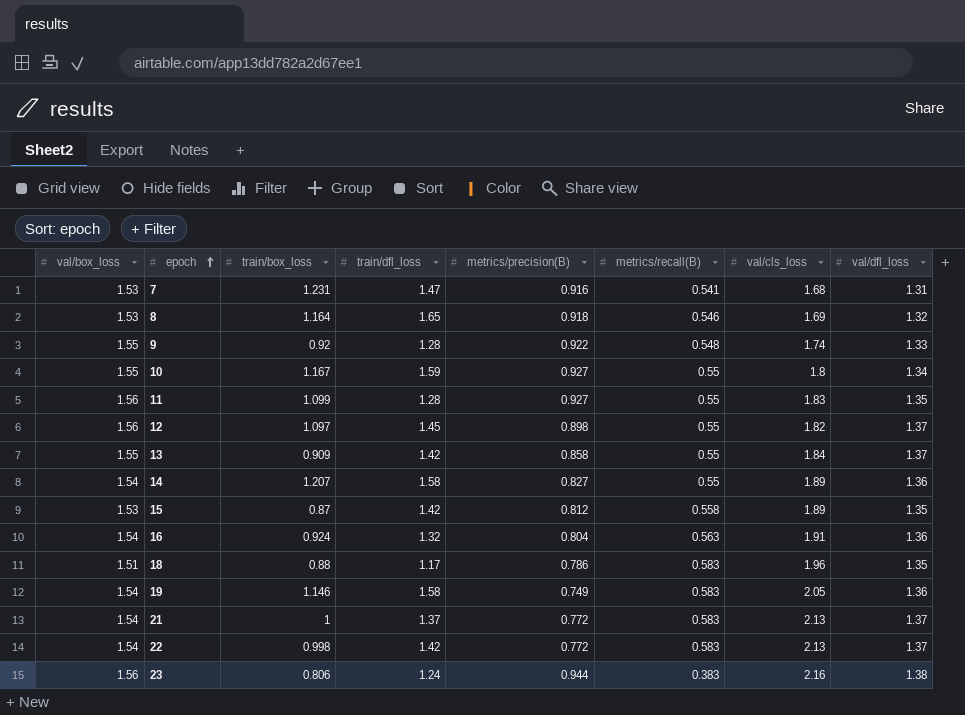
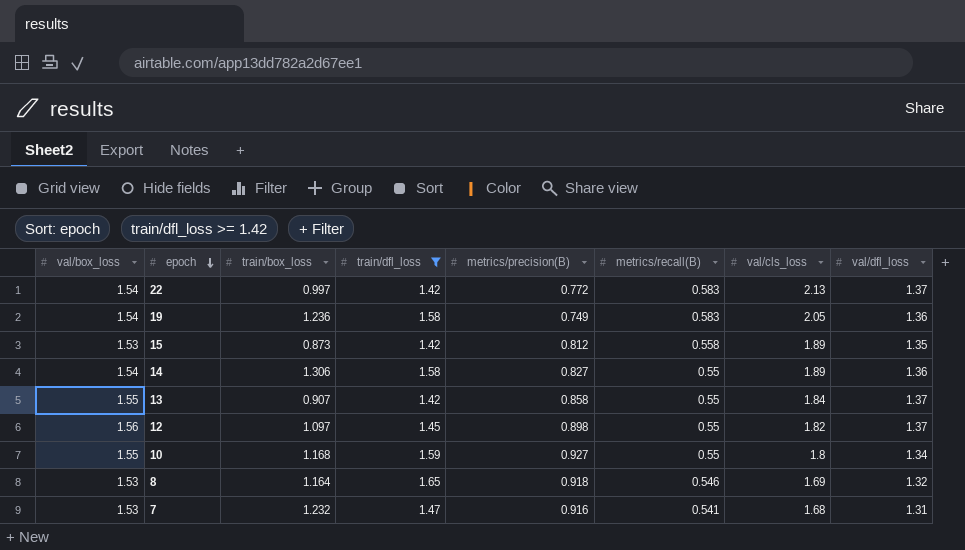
filter: none -> train/dfl_loss >= 1.42
row order: epoch ascending -> epoch descending
22 | train/box_loss: 0.998 -> 0.997
19 | train/box_loss: 1.146 -> 1.236
15 | train/box_loss: 0.87 -> 0.873
14 | train/box_loss: 1.207 -> 1.306
13 | train/box_loss: 0.909 -> 0.907
10 | train/box_loss: 1.167 -> 1.168
7 | train/box_loss: 1.231 -> 1.232

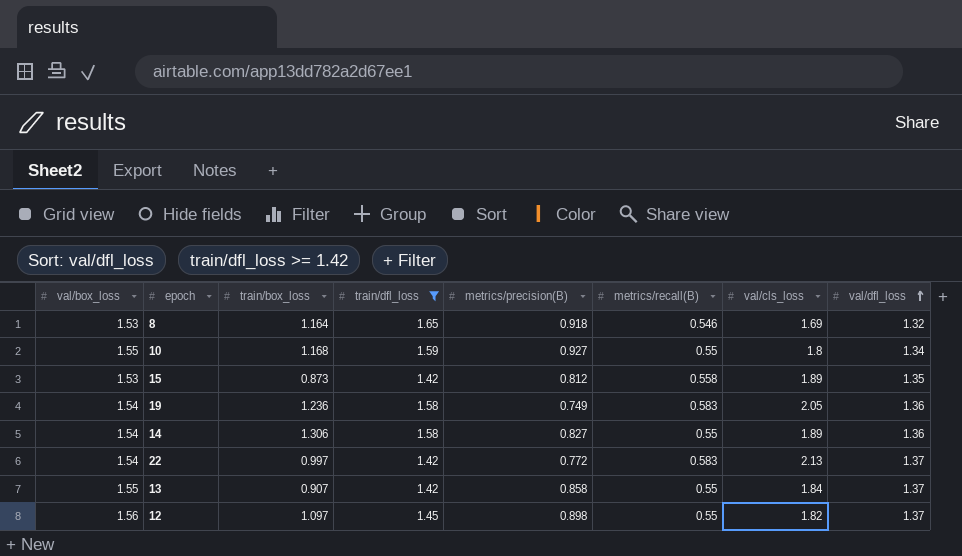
row order: epoch descending -> val/dfl_loss ascending
row 7: 1.53 | 1.232 | 1.47 | 0.916 | 0.541 | 1.68 | 1.31 -> none

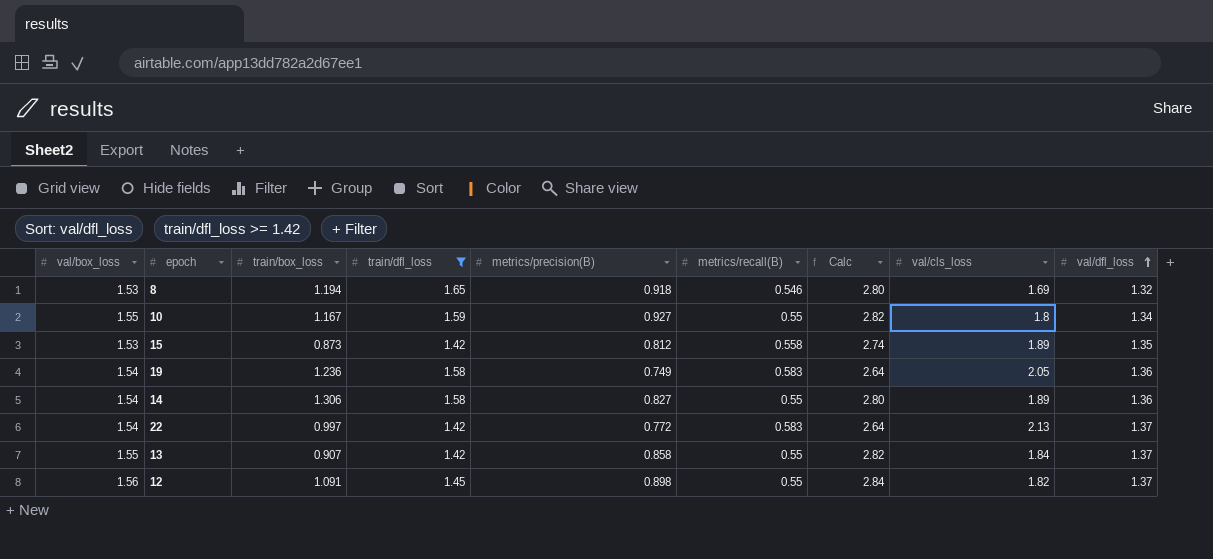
column Calc | formula: none -> [val/box_loss] / [metrics/recall(B)]
8 | train/box_loss: 1.164 -> 1.194
10 | train/box_loss: 1.168 -> 1.167
12 | train/box_loss: 1.097 -> 1.091

